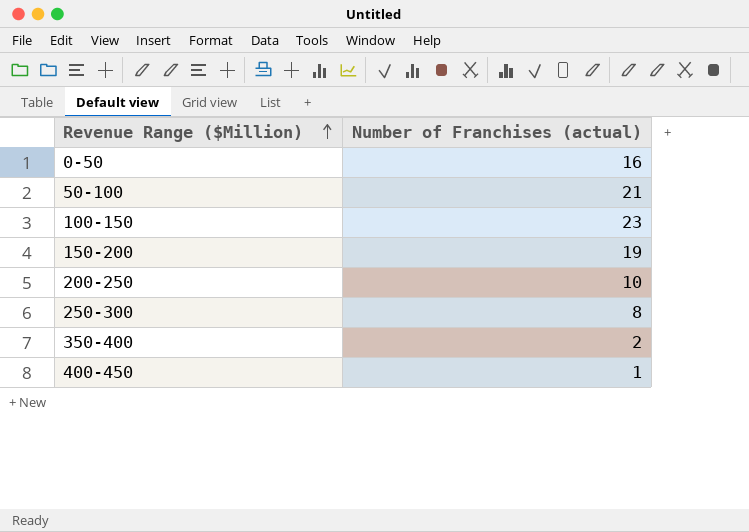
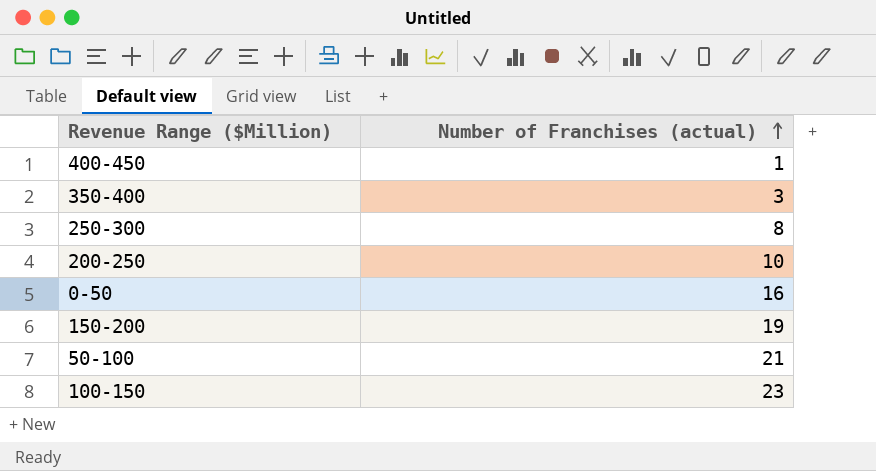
row order: Revenue Range ($Million) ascending -> Number of Franchises (actual) ascending
350-400 | Number of Franchises (actual): 2 -> 3

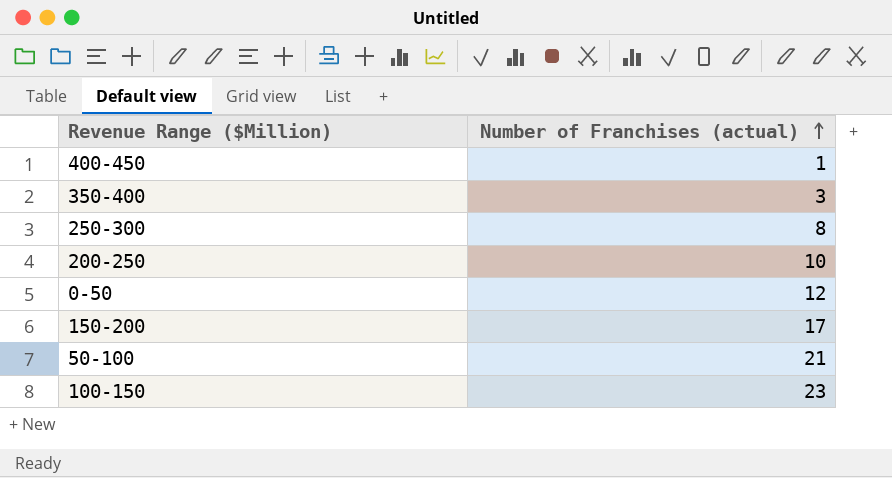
0-50 | Number of Franchises (actual): 16 -> 12
150-200 | Number of Franchises (actual): 19 -> 17

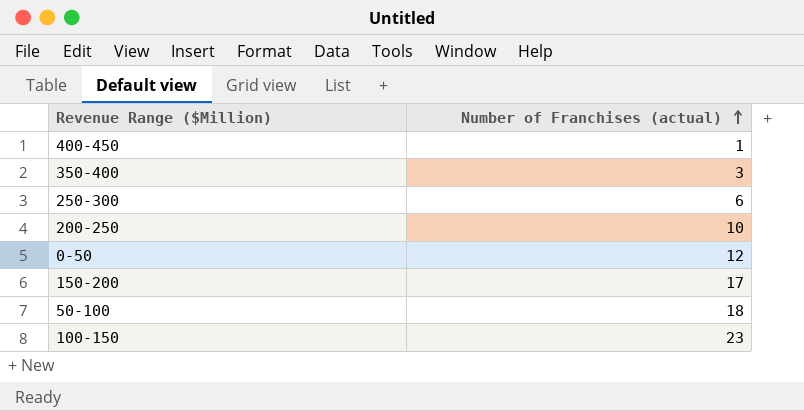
250-300 | Number of Franchises (actual): 8 -> 6
50-100 | Number of Franchises (actual): 21 -> 18

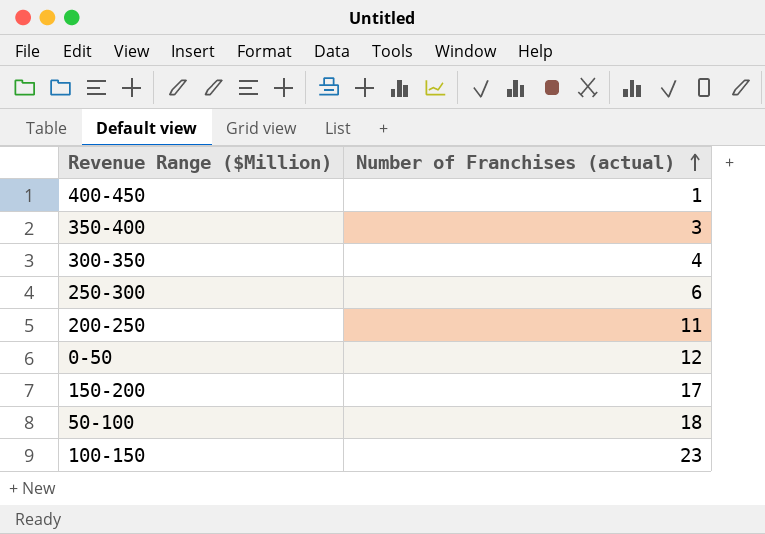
row 300-350: none -> 4
200-250 | Number of Franchises (actual): 10 -> 11

